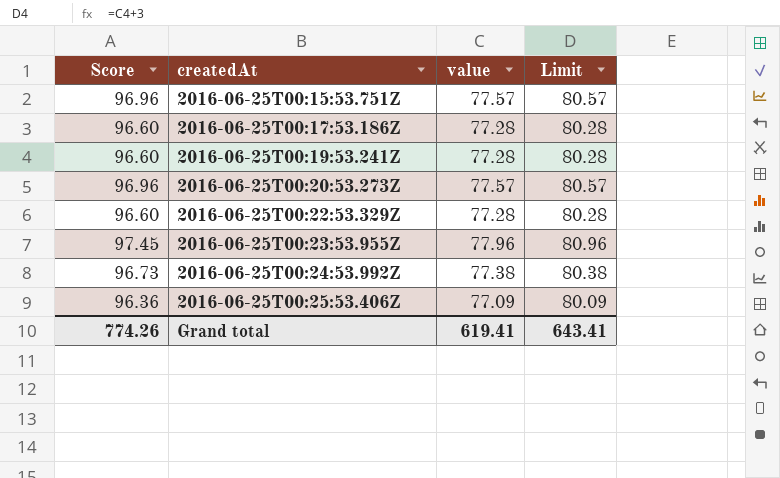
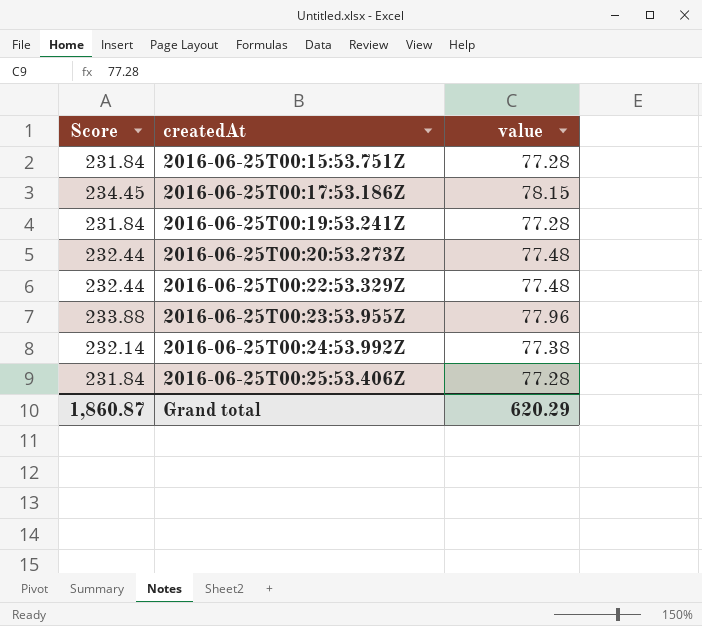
column Limit | formula: [value] + 3 -> none
column Score | formula: [value] * 1.25 -> [value] * 3
2016-06-25T00:15:53.751Z | value: 77.57 -> 77.28
2016-06-25T00:17:53.186Z | value: 77.28 -> 78.15
2016-06-25T00:20:53.273Z | value: 77.57 -> 77.48
2016-06-25T00:22:53.329Z | value: 77.28 -> 77.48
2016-06-25T00:25:53.406Z | value: 77.09 -> 77.28
Grand total | Score: 774.26 -> 1,860.87
Grand total | value: 619.41 -> 620.29

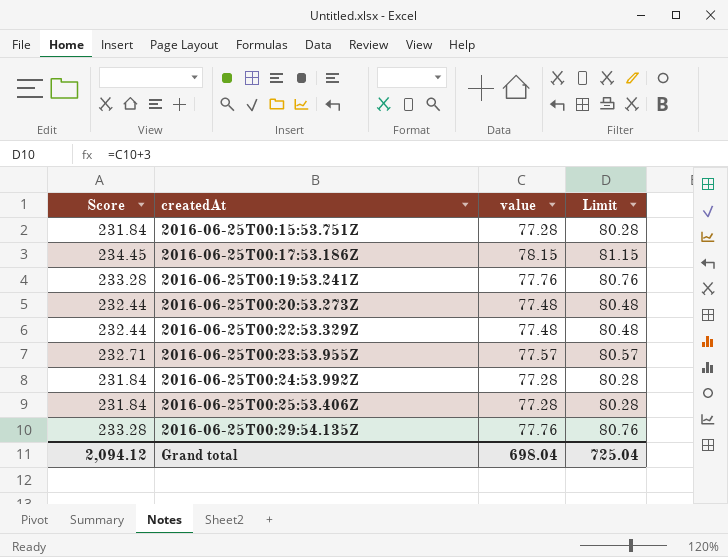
column Limit | formula: none -> [value] + 3
2016-06-25T00:19:53.241Z | Score: 231.84 -> 233.28
2016-06-25T00:19:53.241Z | value: 77.28 -> 77.76
2016-06-25T00:23:53.955Z | Score: 233.88 -> 232.71
2016-06-25T00:23:53.955Z | value: 77.96 -> 77.57
2016-06-25T00:24:53.992Z | Score: 232.14 -> 231.84
2016-06-25T00:24:53.992Z | value: 77.38 -> 77.28
row 2016-06-25T00:29:54.135Z: none -> 233.28 | 77.76 | 80.76
Grand total | Score: 1,860.87 -> 2,094.12
Grand total | value: 620.29 -> 698.04

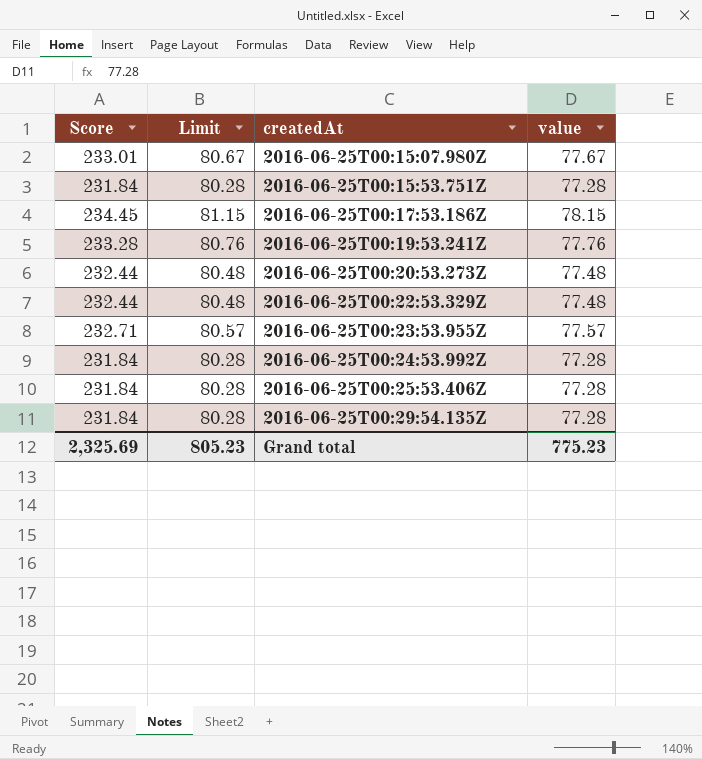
column Limit | position: 4 -> 2
row 2016-06-25T00:15:07.980Z: none -> 233.01 | 80.67 | 77.67
2016-06-25T00:29:54.135Z | Score: 233.28 -> 231.84
2016-06-25T00:29:54.135Z | Limit: 80.76 -> 80.28
2016-06-25T00:29:54.135Z | value: 77.76 -> 77.28
Grand total | Score: 2,094.12 -> 2,325.69
Grand total | Limit: 725.04 -> 805.23
Grand total | value: 698.04 -> 775.23

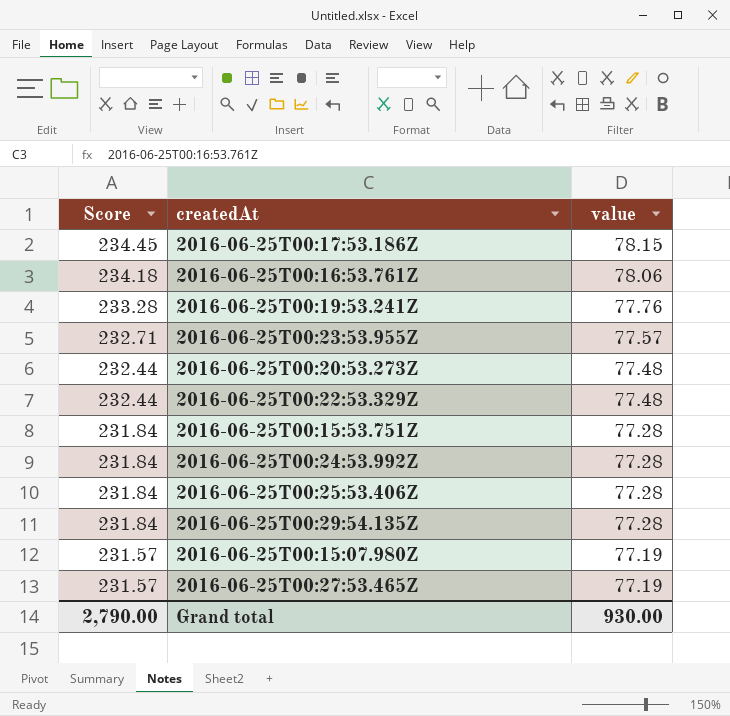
row order: createdAt ascending -> Score descending
column Limit | formula: [value] + 3 -> none
row 2016-06-25T00:16:53.761Z: none -> 234.18 | 78.06
2016-06-25T00:15:07.980Z | Score: 233.01 -> 231.57
2016-06-25T00:15:07.980Z | value: 77.67 -> 77.19
row 2016-06-25T00:27:53.465Z: none -> 231.57 | 77.19
Grand total | Score: 2,325.69 -> 2,790.00
Grand total | value: 775.23 -> 930.00

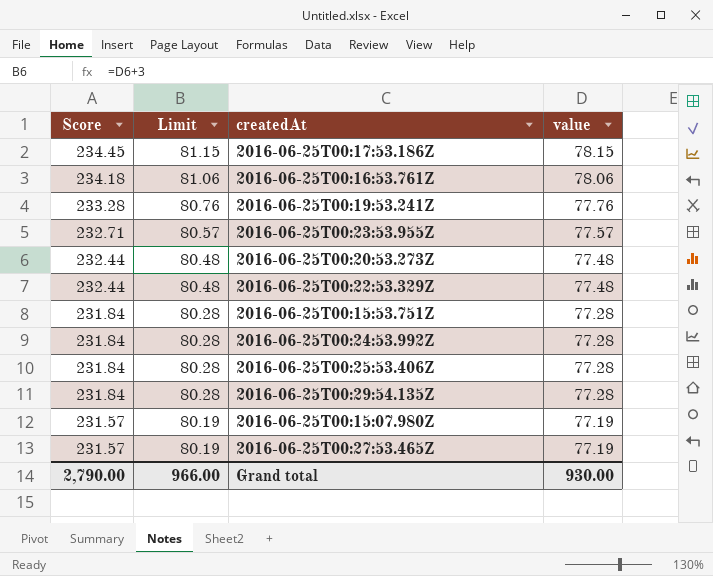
column Limit | formula: none -> [value] + 3

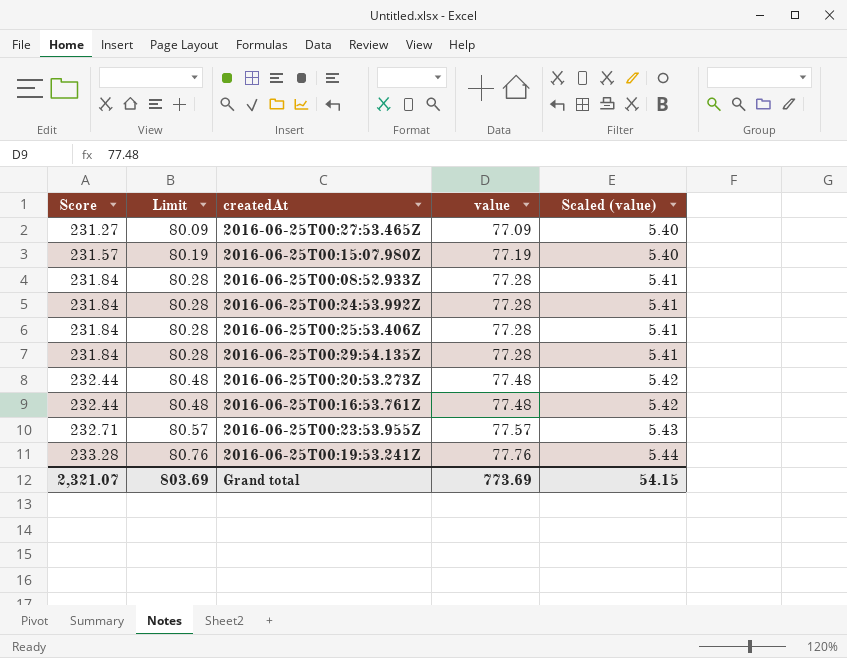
row order: Score descending -> Score ascending
column Scaled (value) | formula: none -> [value] * 0.07
row 2016-06-25T00:17:53.186Z: 234.45 | 81.15 | 78.15 -> none
row 2016-06-25T00:22:53.329Z: 232.44 | 80.48 | 77.48 -> none
row 2016-06-25T00:15:53.751Z: 231.84 | 80.28 | 77.28 -> none
2016-06-25T00:27:53.465Z | Score: 231.57 -> 231.27
2016-06-25T00:27:53.465Z | Limit: 80.19 -> 80.09
2016-06-25T00:27:53.465Z | value: 77.19 -> 77.09
row 2016-06-25T00:08:52.933Z: none -> 231.84 | 80.28 | 77.28 | 5.41
2016-06-25T00:16:53.761Z | Score: 234.18 -> 232.44
2016-06-25T00:16:53.761Z | Limit: 81.06 -> 80.48
2016-06-25T00:16:53.761Z | value: 78.06 -> 77.48
Grand total | Score: 2,790.00 -> 2,321.07
Grand total | Limit: 966.00 -> 803.69
Grand total | value: 930.00 -> 773.69

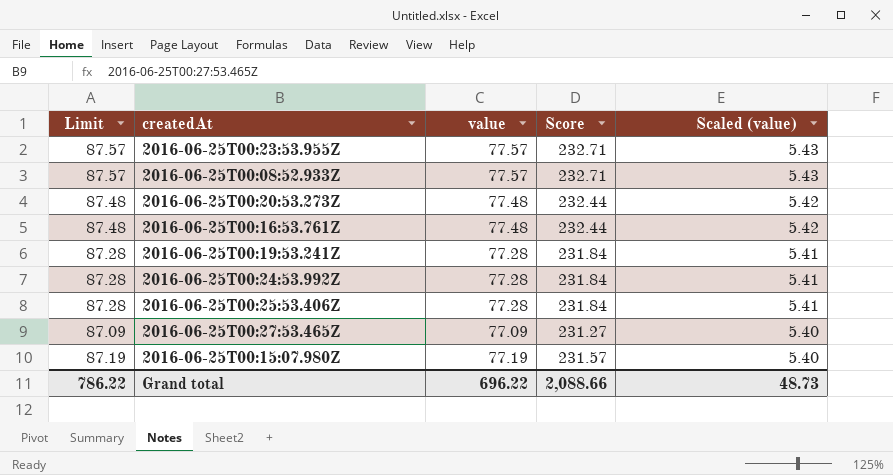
row order: Score ascending -> Scaled (value) descending
column Limit | formula: [value] + 3 -> [value] + 10
column Score | position: 1 -> 4
row 2016-06-25T00:29:54.135Z: 231.84 | 80.28 | 77.28 | 5.41 -> none
2016-06-25T00:08:52.933Z | value: 77.28 -> 77.57
2016-06-25T00:08:52.933Z | Score: 231.84 -> 232.71
2016-06-25T00:08:52.933Z | Scaled (value): 5.41 -> 5.43
2016-06-25T00:19:53.241Z | value: 77.76 -> 77.28
2016-06-25T00:19:53.241Z | Score: 233.28 -> 231.84
2016-06-25T00:19:53.241Z | Scaled (value): 5.44 -> 5.41
Grand total | Limit: 803.69 -> 786.22
Grand total | value: 773.69 -> 696.22
Grand total | Score: 2,321.07 -> 2,088.66
Grand total | Scaled (value): 54.15 -> 48.73

